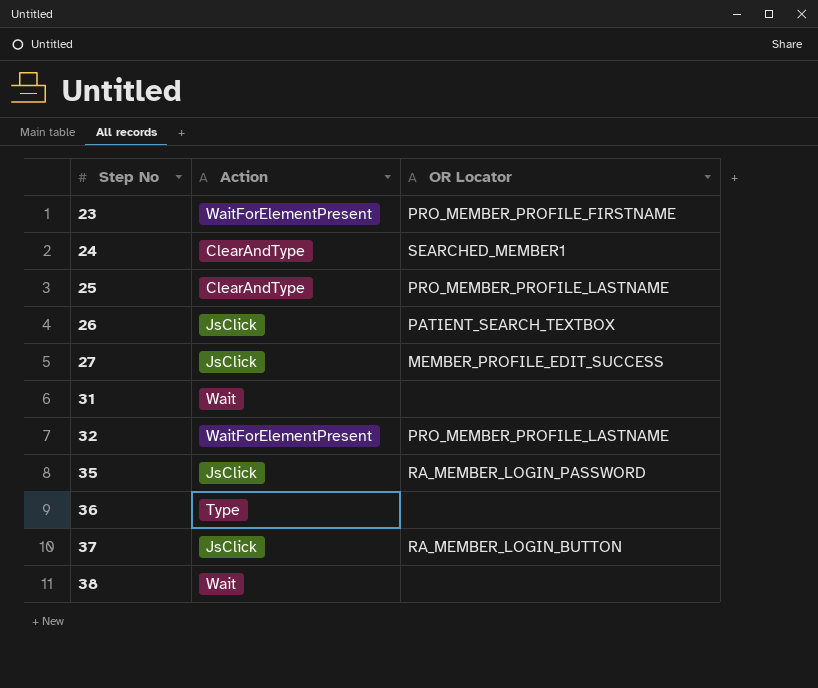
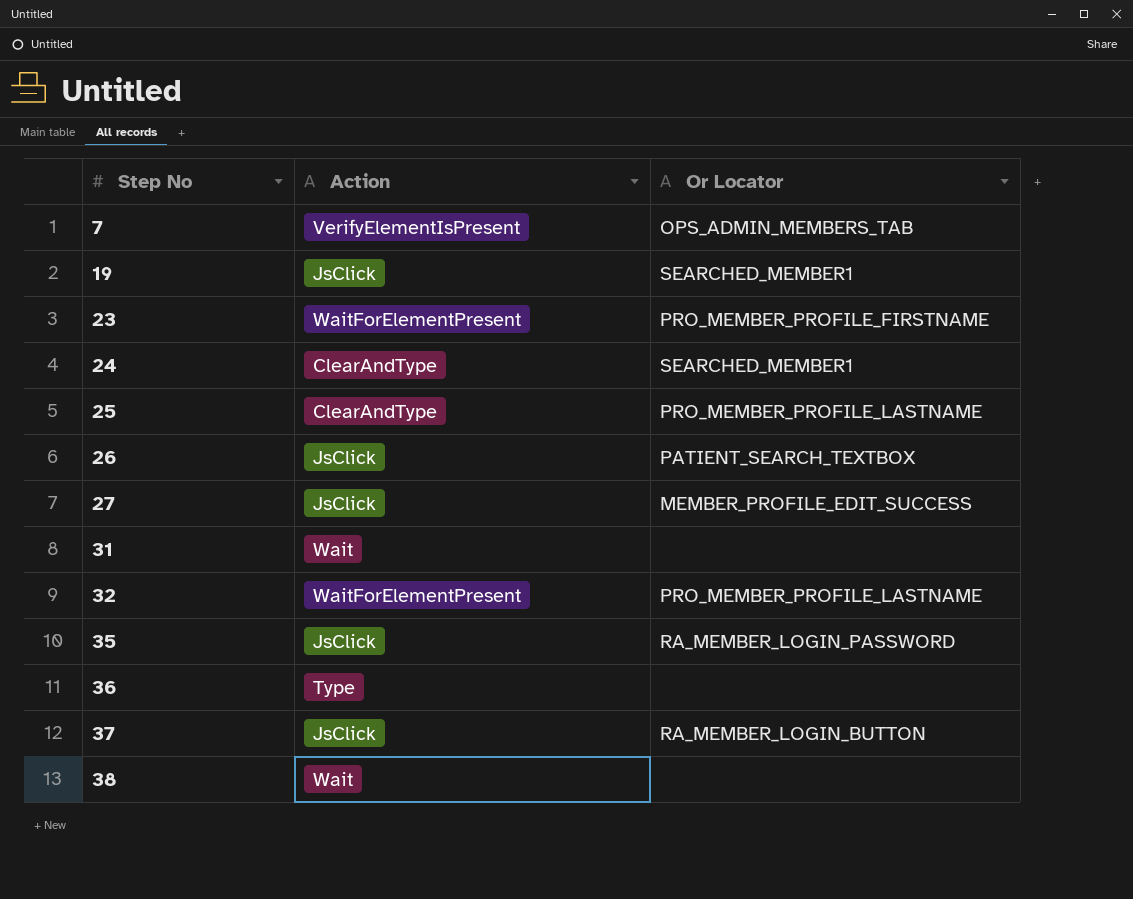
column name: OR Locator -> Or Locator
row 7: none -> VerifyElementIsPresent | OPS_ADMIN_MEMBERS_TAB
row 19: none -> JsClick | SEARCHED_MEMBER1

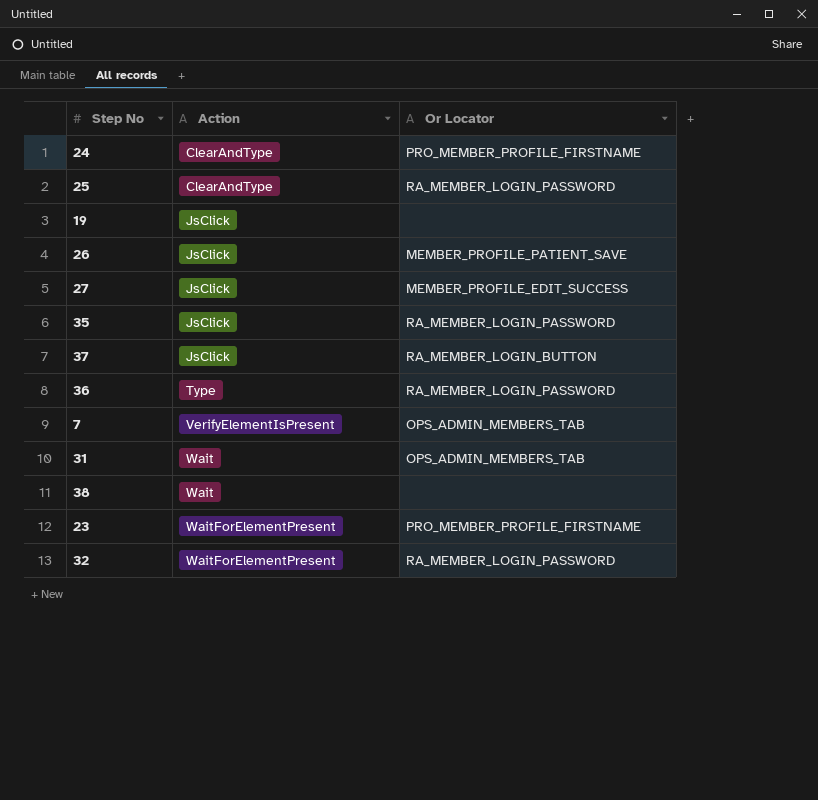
row order: Step No ascending -> Action ascending
24 | Or Locator: SEARCHED_MEMBER1 -> PRO_MEMBER_PROFILE_FIRSTNAME
25 | Or Locator: PRO_MEMBER_PROFILE_LASTNAME -> RA_MEMBER_LOGIN_PASSWORD
19 | Or Locator: SEARCHED_MEMBER1 -> none
26 | Or Locator: PATIENT_SEARCH_TEXTBOX -> MEMBER_PROFILE_PATIENT_SAVE
36 | Or Locator: none -> RA_MEMBER_LOGIN_PASSWORD
31 | Or Locator: none -> OPS_ADMIN_MEMBERS_TAB
32 | Or Locator: PRO_MEMBER_PROFILE_LASTNAME -> RA_MEMBER_LOGIN_PASSWORD

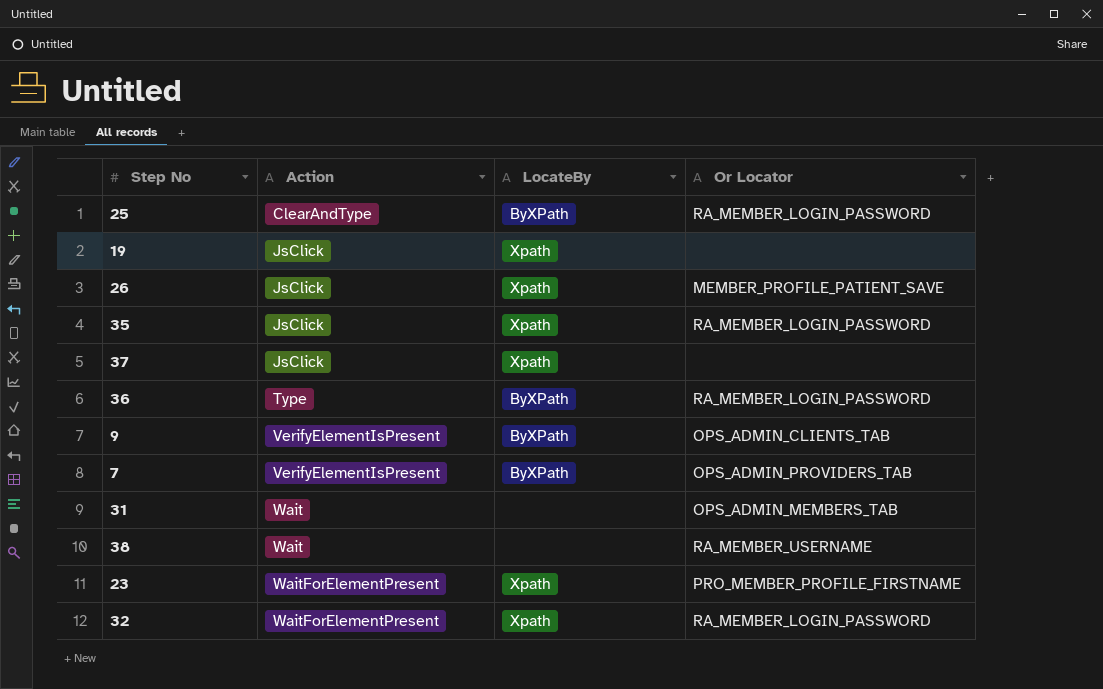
column LocateBy | position: none -> 3
row 24: ClearAndType | PRO_MEMBER_PROFILE_FIRSTNAME -> none
row 27: JsClick | MEMBER_PROFILE_EDIT_SUCCESS -> none
37 | Or Locator: RA_MEMBER_LOGIN_BUTTON -> none
row 9: none -> VerifyElementIsPresent | ByXPath | OPS_ADMIN_CLIENTS_TAB
7 | Or Locator: OPS_ADMIN_MEMBERS_TAB -> OPS_ADMIN_PROVIDERS_TAB
38 | Or Locator: none -> RA_MEMBER_USERNAME

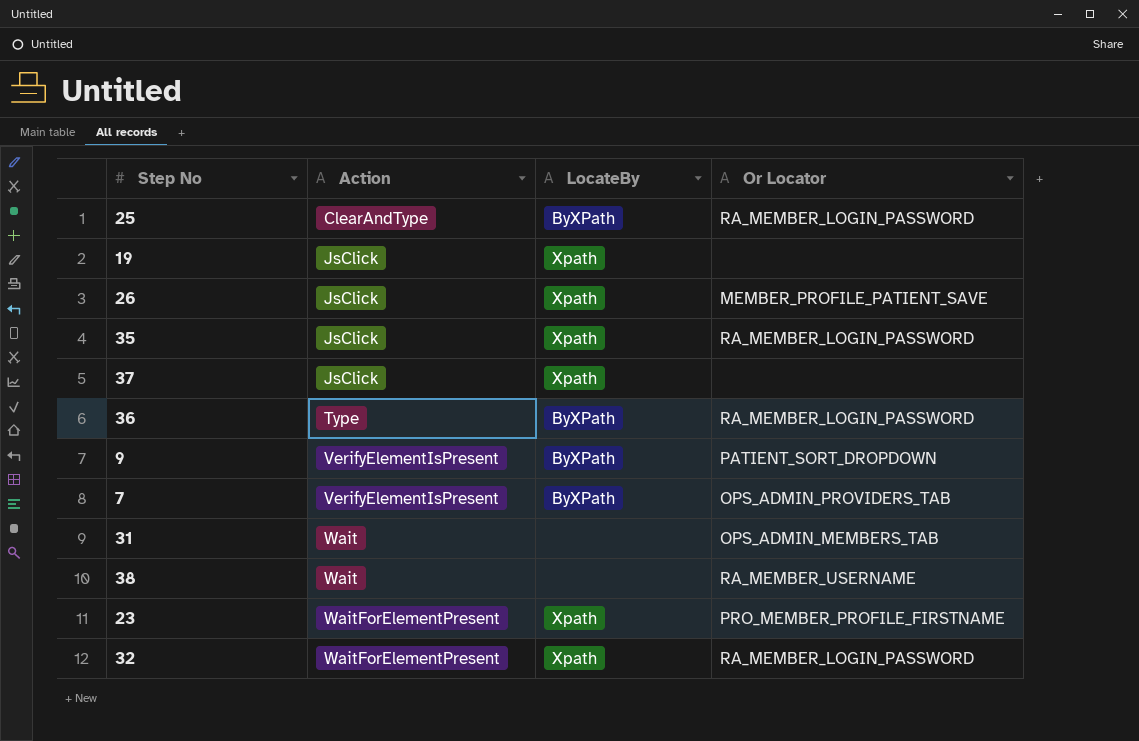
9 | Or Locator: OPS_ADMIN_CLIENTS_TAB -> PATIENT_SORT_DROPDOWN

